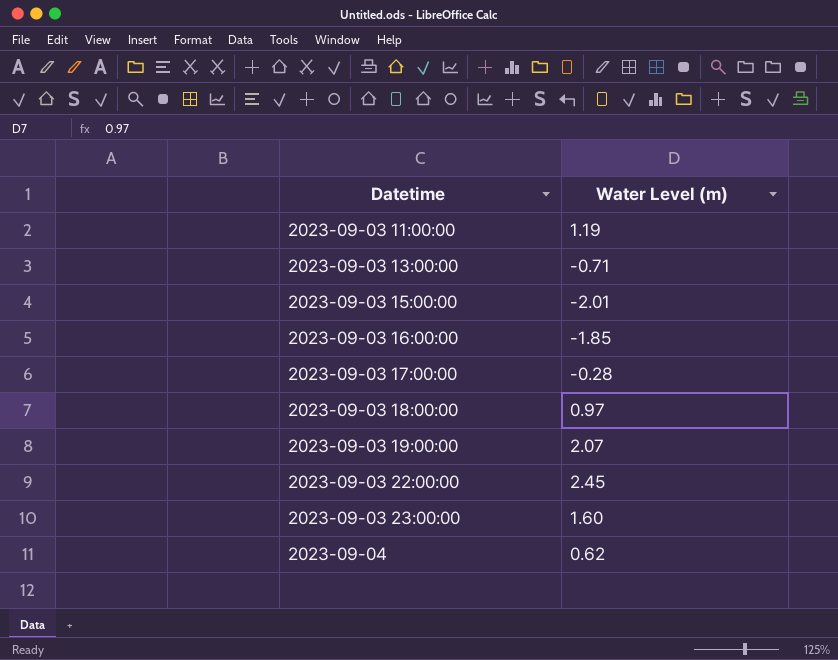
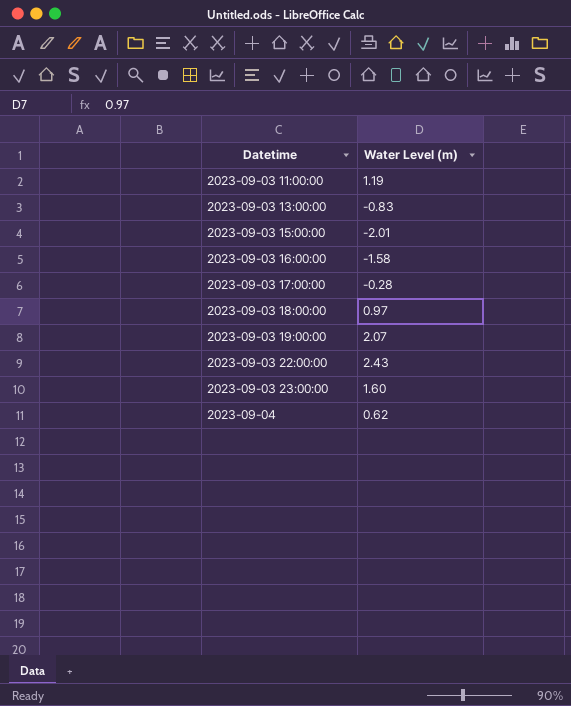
2023-09-03 13:00:00 | Water Level (m): -0.71 -> -0.83
2023-09-03 16:00:00 | Water Level (m): -1.85 -> -1.58
2023-09-03 22:00:00 | Water Level (m): 2.45 -> 2.43

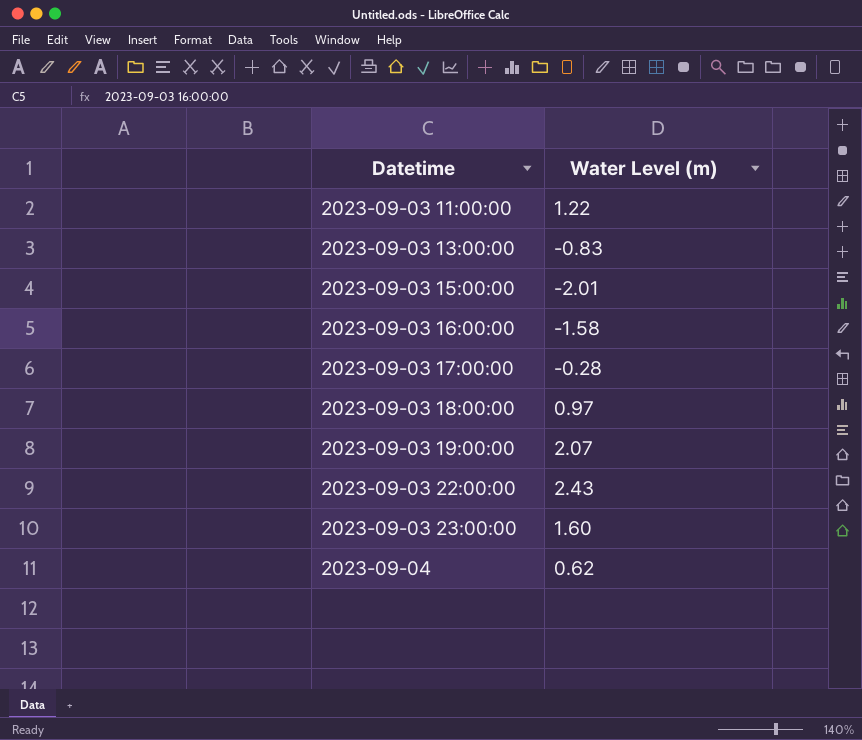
2023-09-03 11:00:00 | Water Level (m): 1.19 -> 1.22

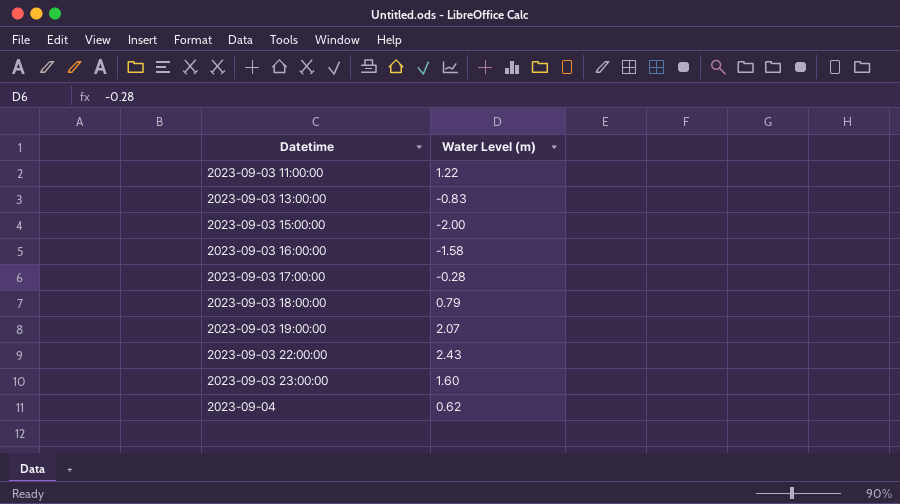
2023-09-03 15:00:00 | Water Level (m): -2.01 -> -2.00
2023-09-03 18:00:00 | Water Level (m): 0.97 -> 0.79

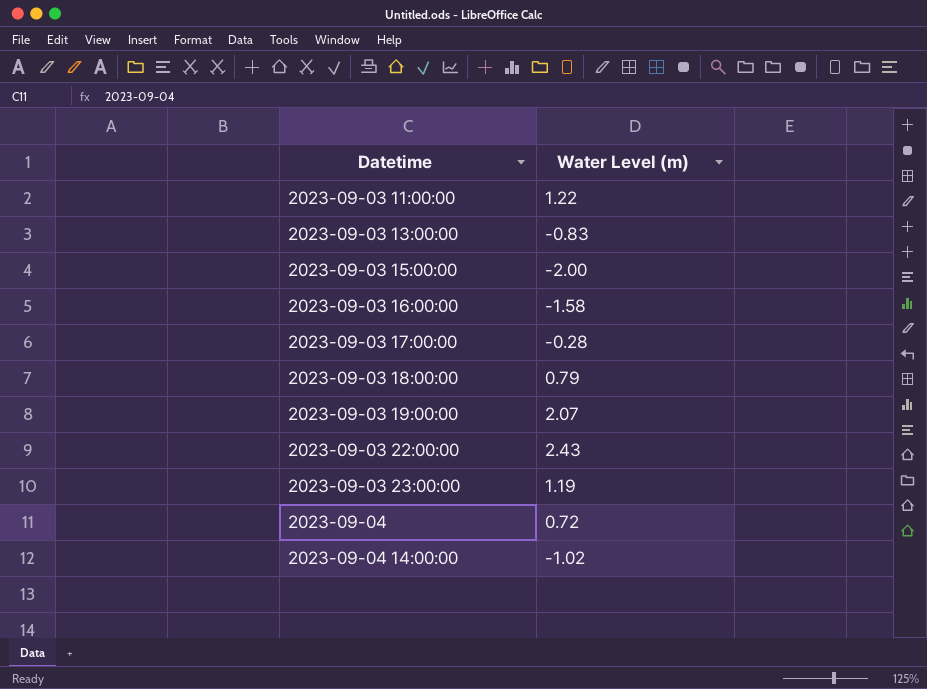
2023-09-03 23:00:00 | Water Level (m): 1.60 -> 1.19
2023-09-04 | Water Level (m): 0.62 -> 0.72
row 2023-09-04 14:00:00: none -> -1.02

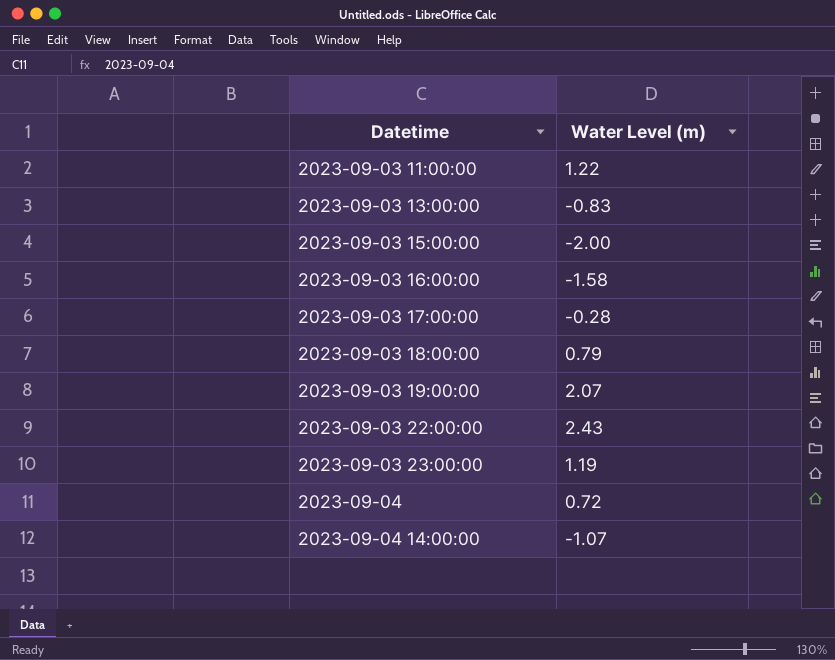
2023-09-04 14:00:00 | Water Level (m): -1.02 -> -1.07

